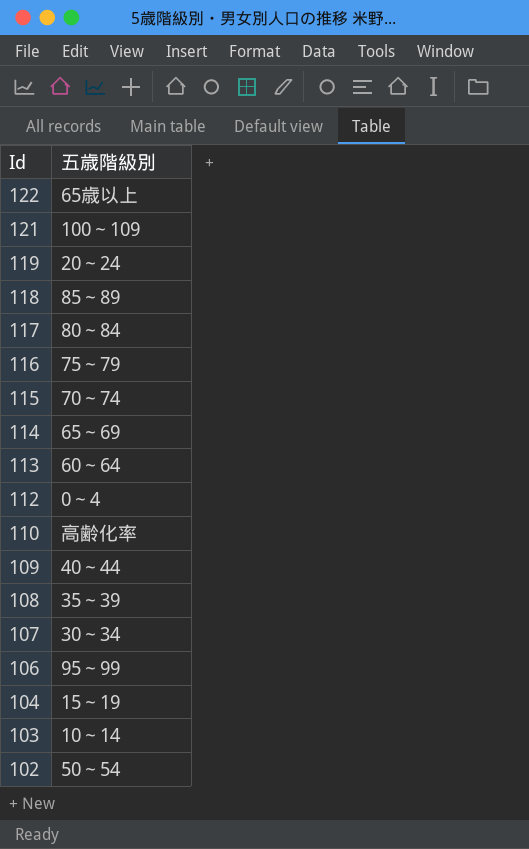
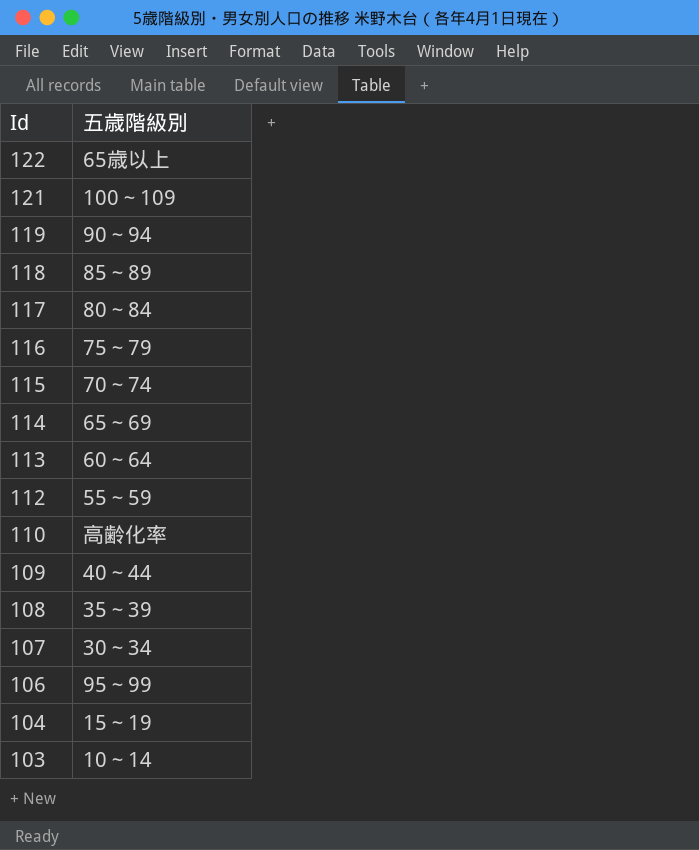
row 102: 50～54 -> none
119 | 五歳階級別: 20～24 -> 90～94
112 | 五歳階級別: 0～4 -> 55～59

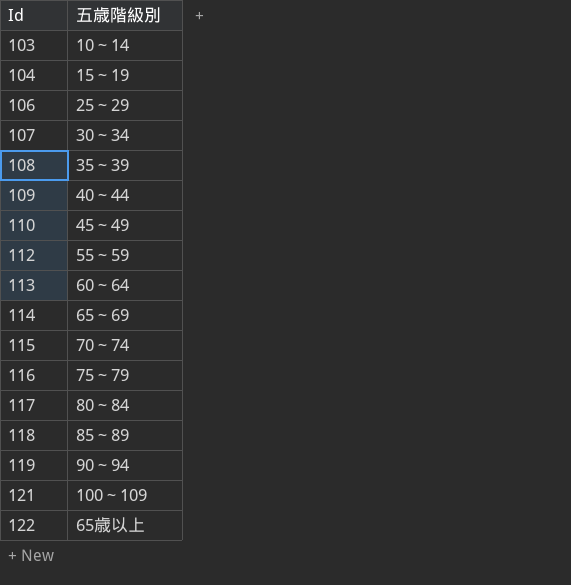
row order: Id descending -> Id ascending
106 | 五歳階級別: 95～99 -> 25～29
110 | 五歳階級別: 高齢化率 -> 45～49

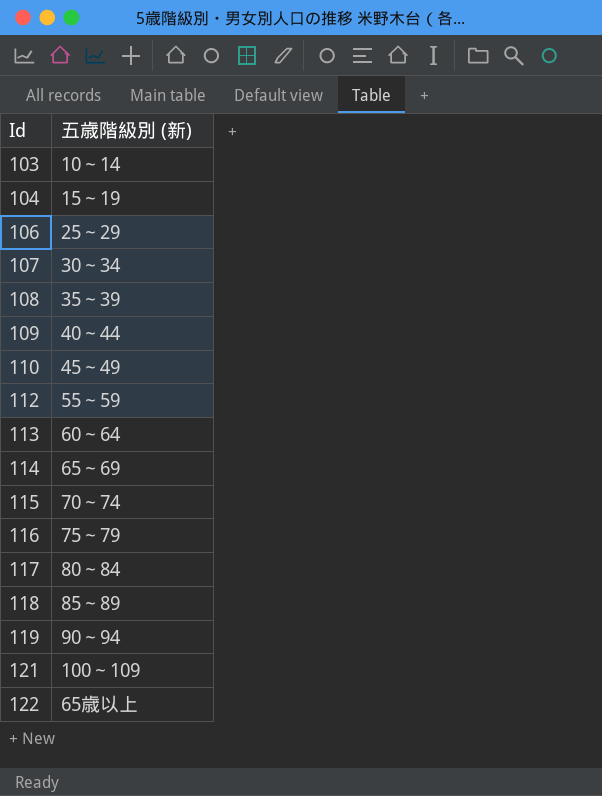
column name: 五歳階級別 -> 五歳階級別 (新)

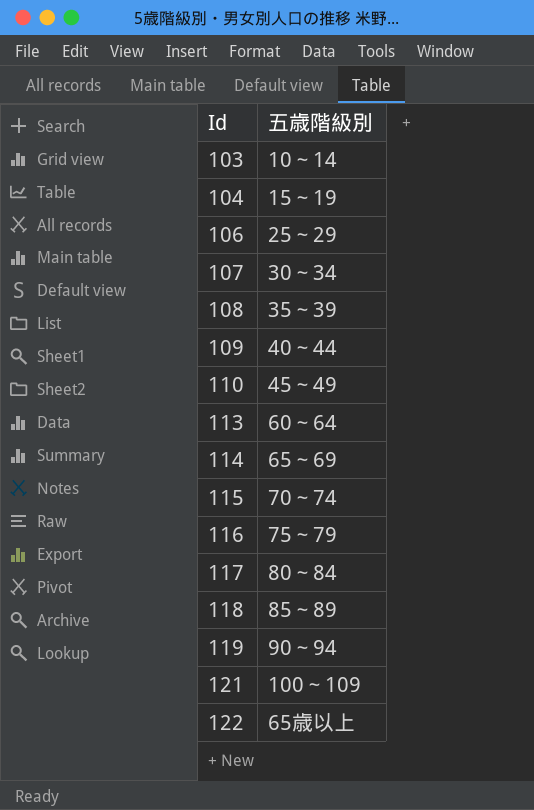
column name: 五歳階級別 (新) -> 五歳階級別
row 112: 55～59 -> none

